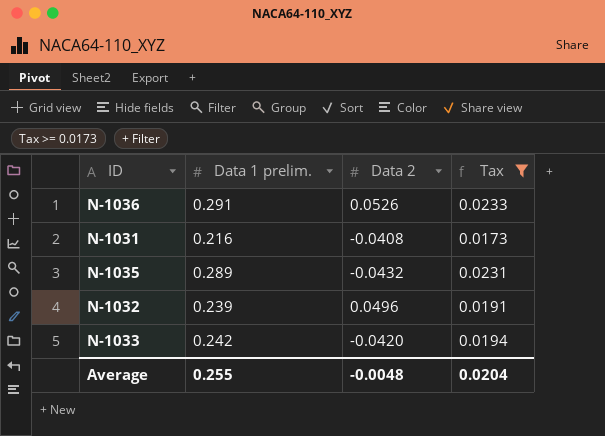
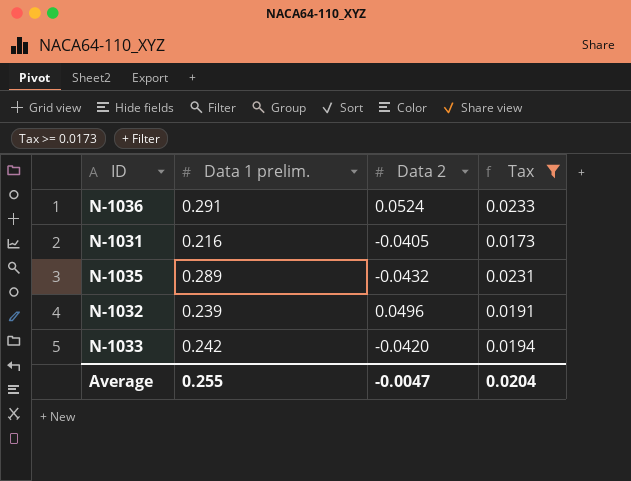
N-1036 | Data 2: 0.0526 -> 0.0524
N-1031 | Data 2: -0.0408 -> -0.0405
Average | Data 2: -0.0048 -> -0.0047

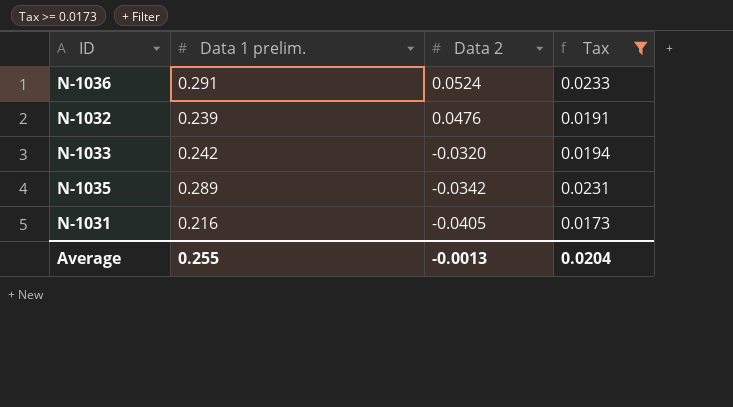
row order: none -> Data 2 descending
N-1032 | Data 2: 0.0496 -> 0.0476
N-1033 | Data 2: -0.0420 -> -0.0320
N-1035 | Data 2: -0.0432 -> -0.0342
Average | Data 2: -0.0047 -> -0.0013

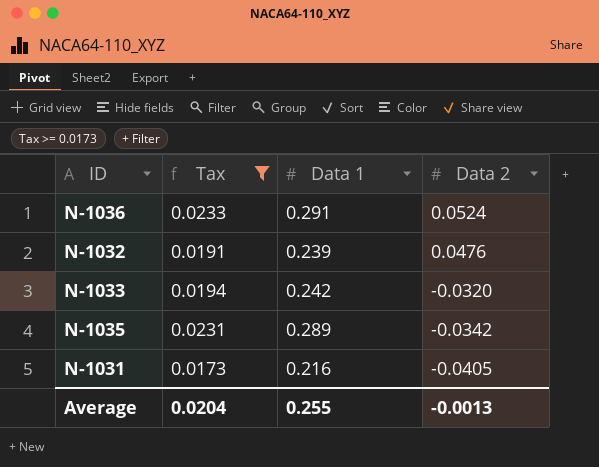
column Tax | position: 4 -> 2
column name: Data 1 prelim. -> Data 1

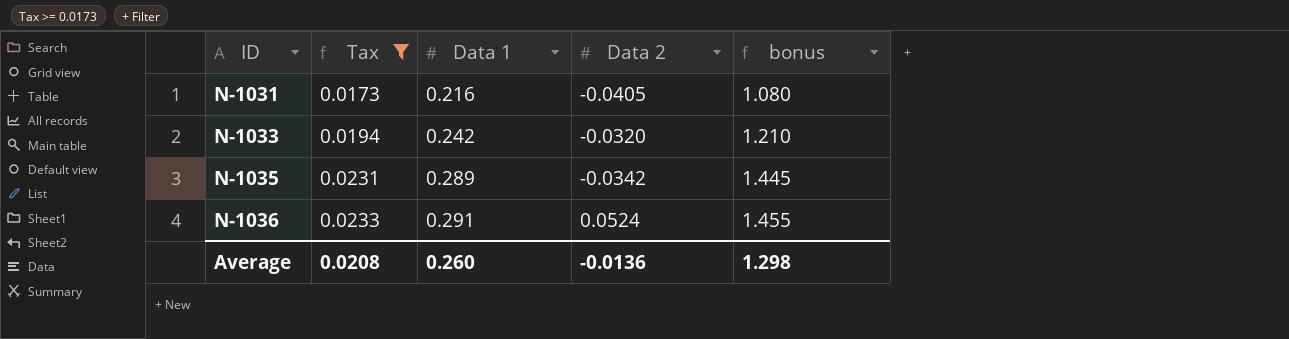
row order: Data 2 descending -> ID ascending
column bonus | formula: none -> [Data 1] * 5
row N-1032: 0.0191 | 0.239 | 0.0476 -> none
Average | Tax: 0.0204 -> 0.0208
Average | Data 1: 0.255 -> 0.260
Average | Data 2: -0.0013 -> -0.0136

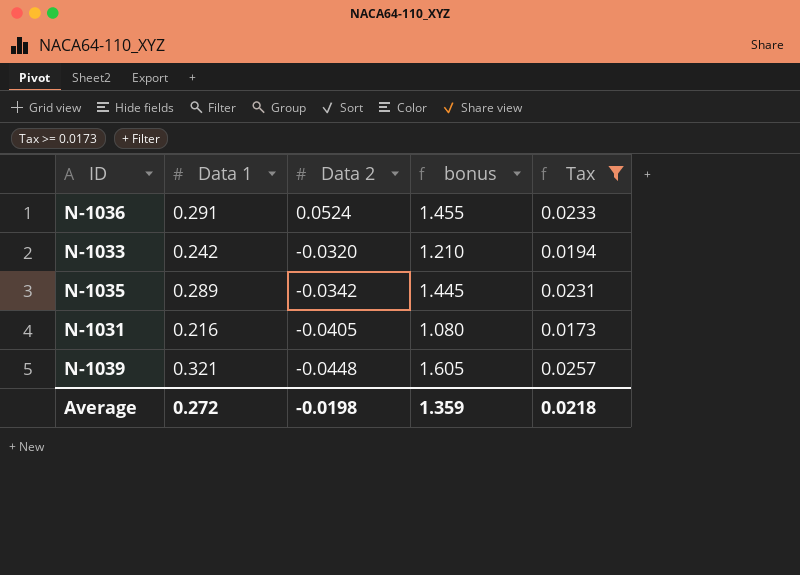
row order: ID ascending -> Data 2 descending
column Tax | position: 2 -> 5
row N-1039: none -> 0.321 | -0.0448 | 1.605 | 0.0257
Average | Data 1: 0.260 -> 0.272
Average | Data 2: -0.0136 -> -0.0198
Average | bonus: 1.298 -> 1.359
Average | Tax: 0.0208 -> 0.0218

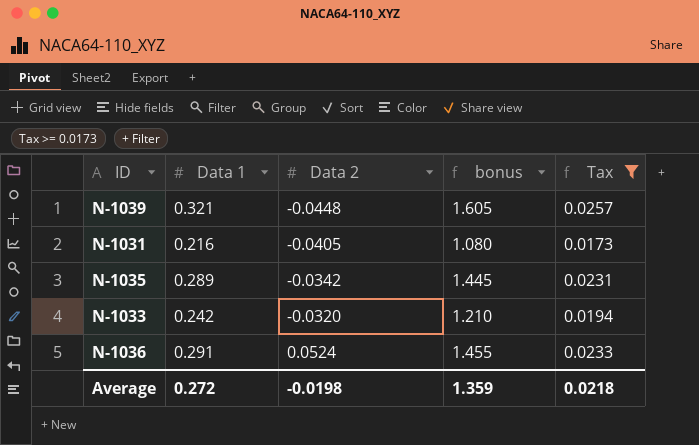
row order: Data 2 descending -> Data 2 ascending

